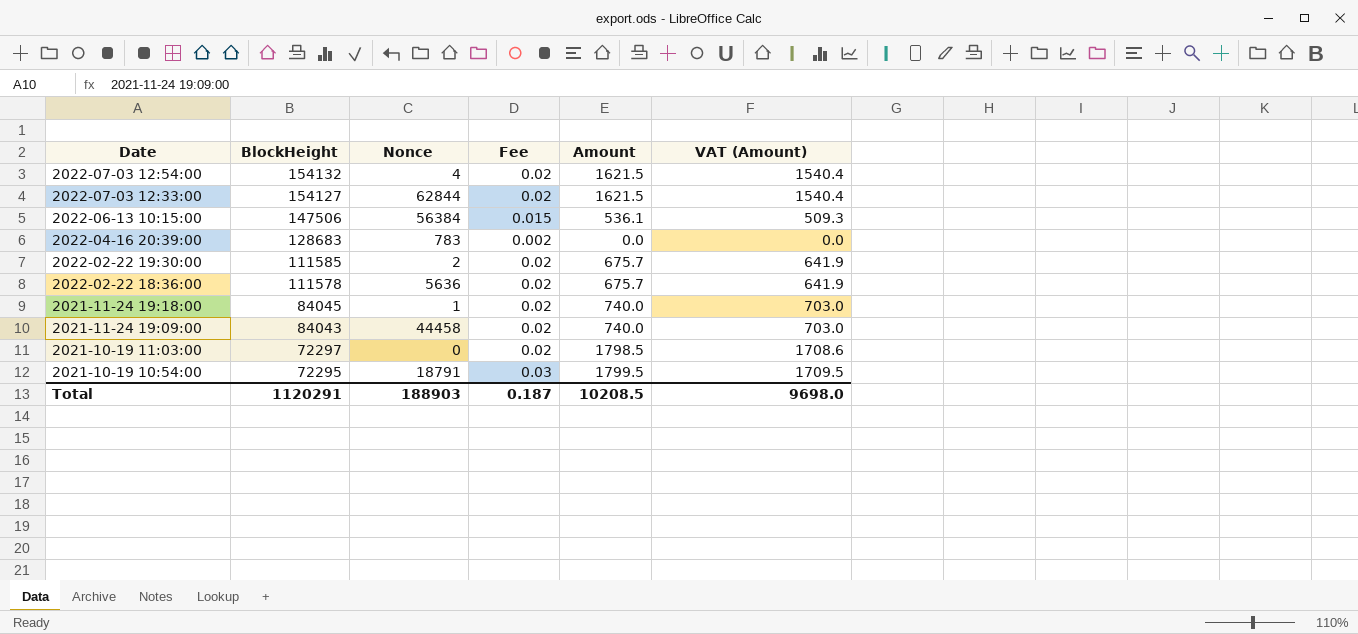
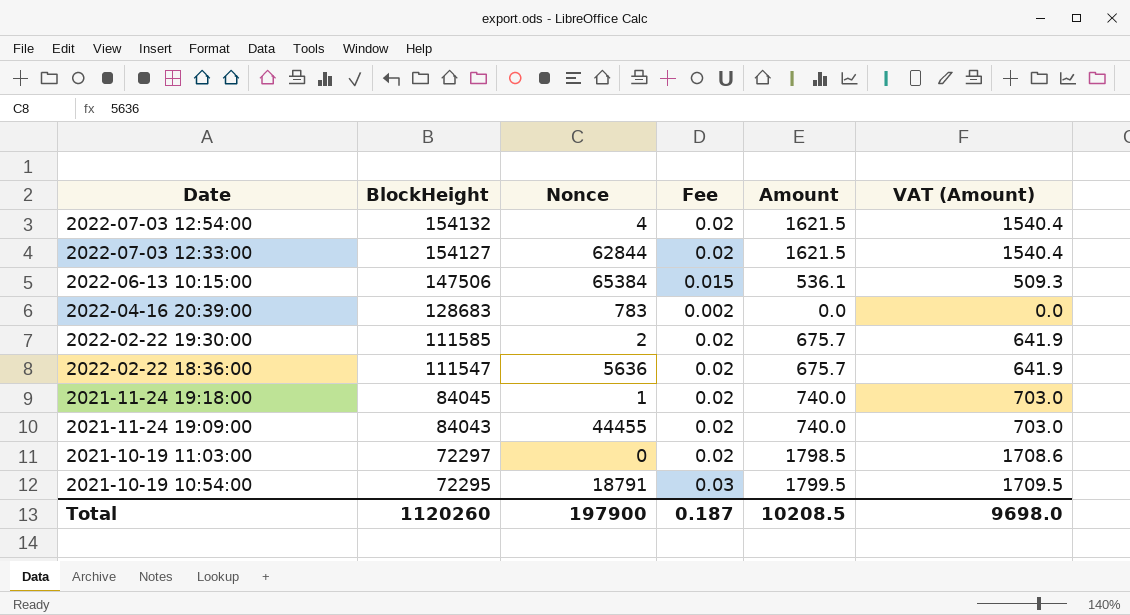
2022-06-13 10:15:00 | Nonce: 56384 -> 65384
2022-02-22 18:36:00 | BlockHeight: 111578 -> 111547
2021-11-24 19:09:00 | Nonce: 44458 -> 44455
Total | BlockHeight: 1120291 -> 1120260
Total | Nonce: 188903 -> 197900

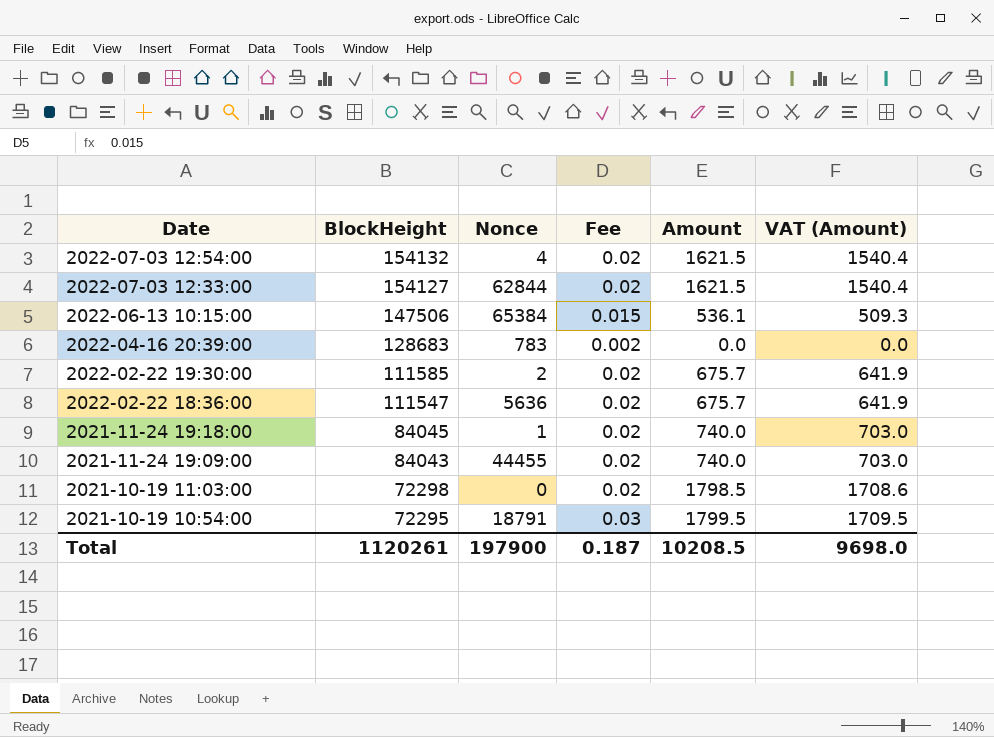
2021-10-19 11:03:00 | BlockHeight: 72297 -> 72298
Total | BlockHeight: 1120260 -> 1120261

